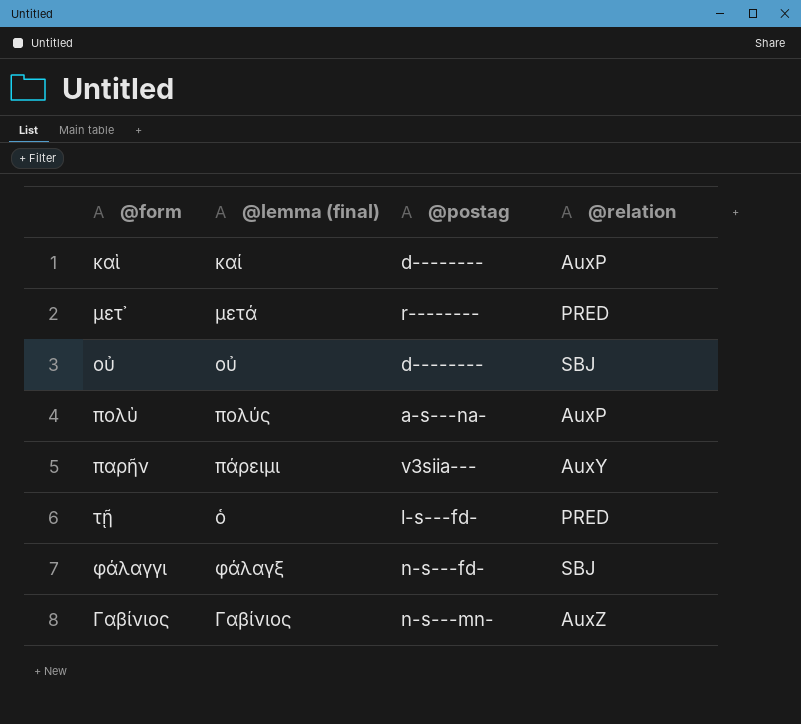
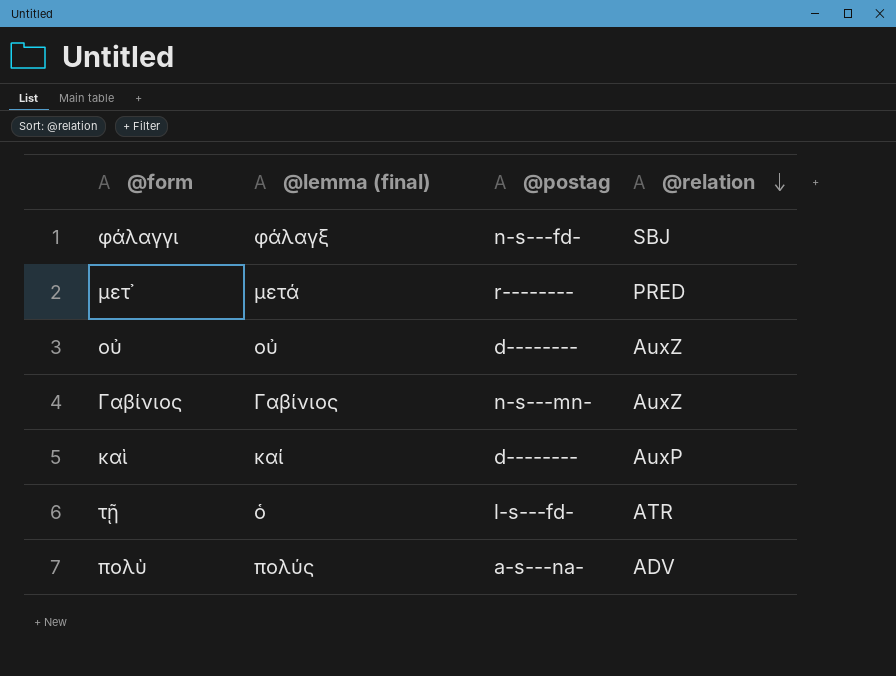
row order: none -> @relation descending
row παρῆν: πάρειμι | v3siia--- | AuxY -> none
οὐ | @relation: SBJ -> AuxZ
τῇ | @relation: PRED -> ATR
πολὺ | @relation: AuxP -> ADV

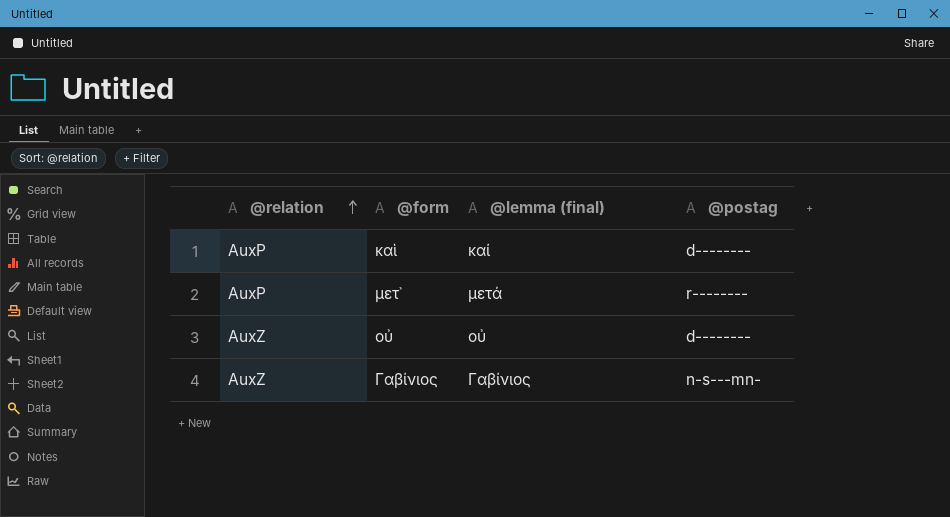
row order: @relation descending -> @relation ascending
column @relation | position: 4 -> 1
row φάλαγγι: φάλαγξ | n-s---fd- | SBJ -> none
row τῇ: ὁ | l-s---fd- | ATR -> none
row πολὺ: πολύς | a-s---na- | ADV -> none
μετ᾽ | @relation: PRED -> AuxP

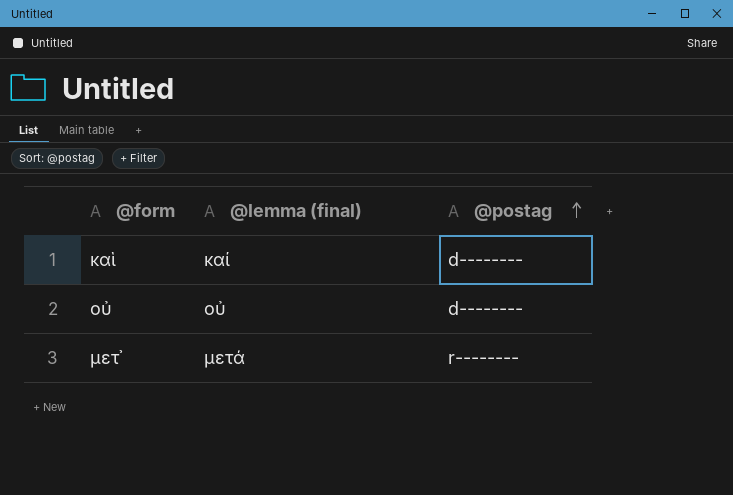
row order: @relation ascending -> @postag ascending
column @relation | position: 1 -> none
row Γαβίνιος: AuxZ | Γαβίνιος | n-s---mn- -> none

